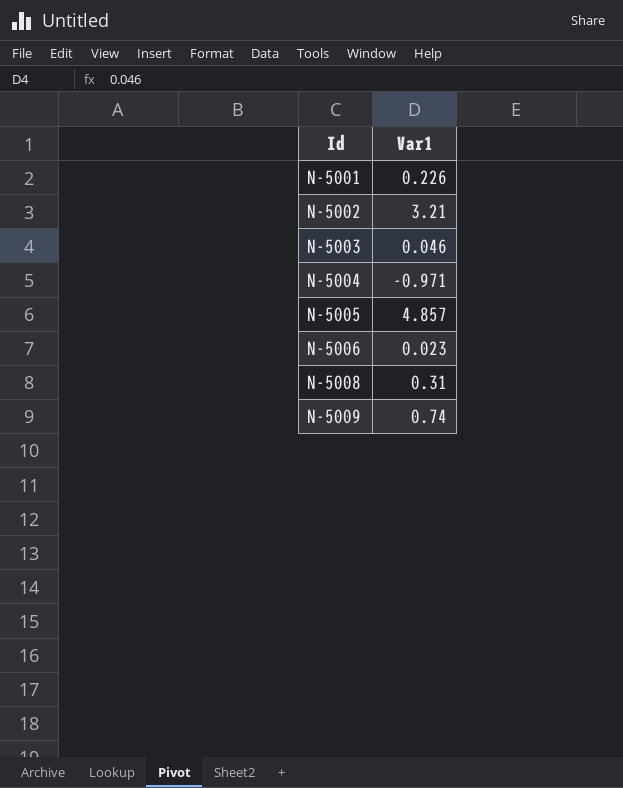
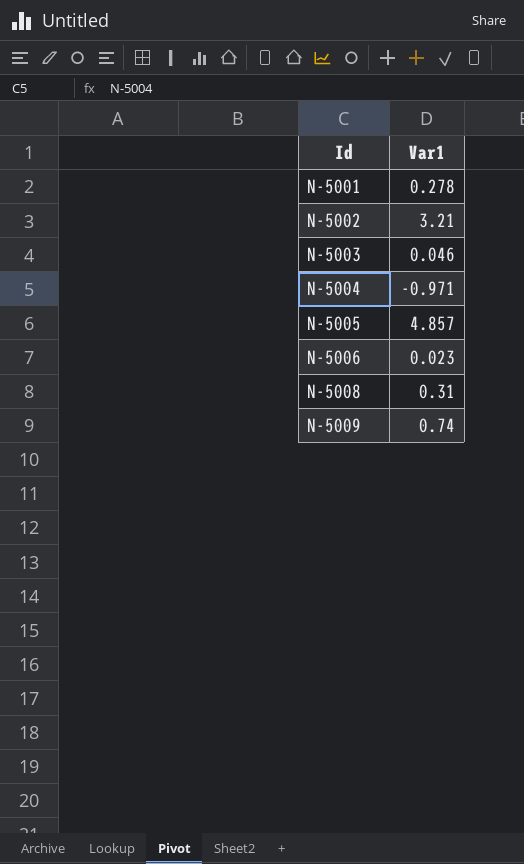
N-5001 | Var1: 0.226 -> 0.278

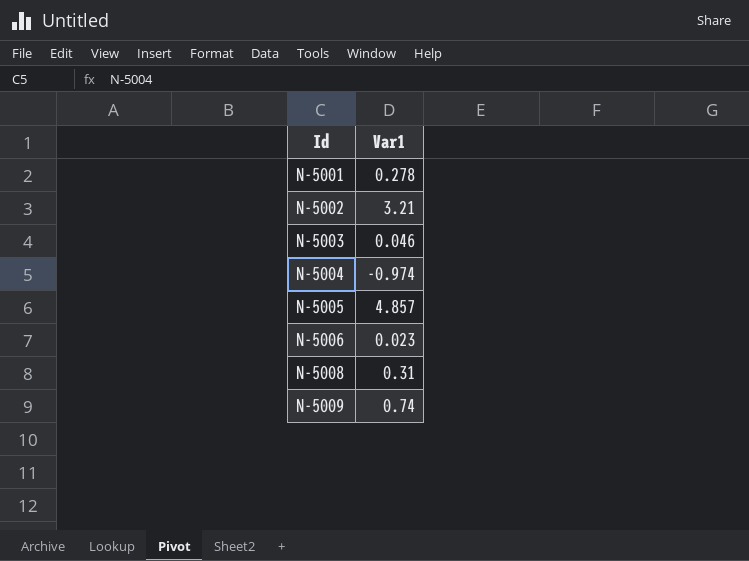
N-5004 | Var1: -0.971 -> -0.974

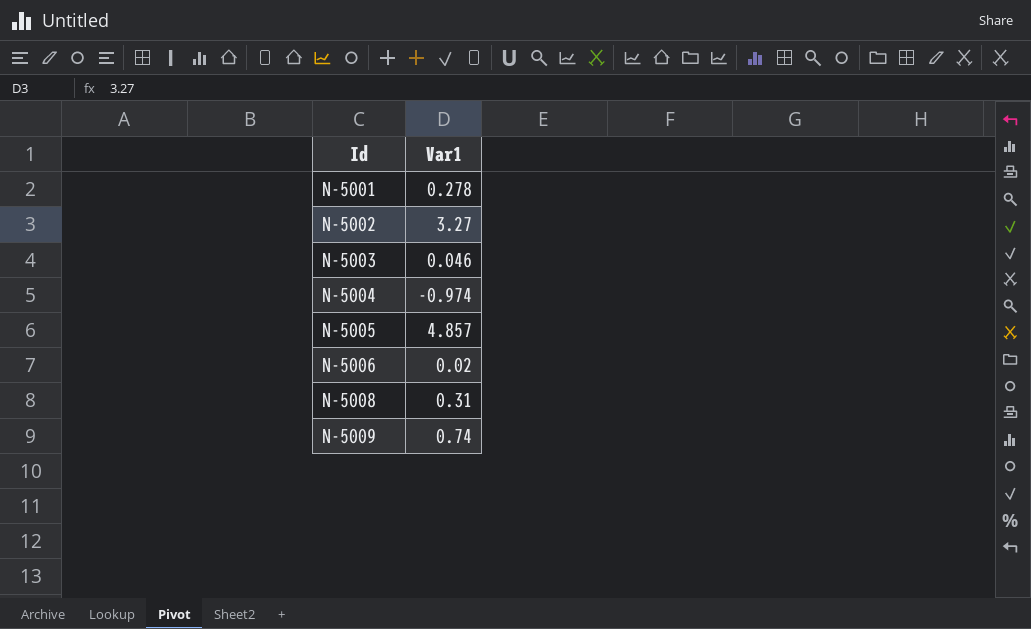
N-5002 | Var1: 3.21 -> 3.27
N-5006 | Var1: 0.023 -> 0.02

